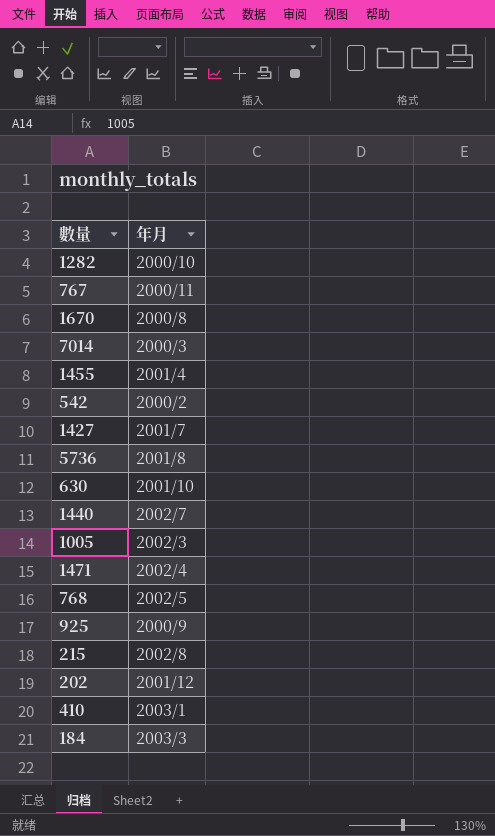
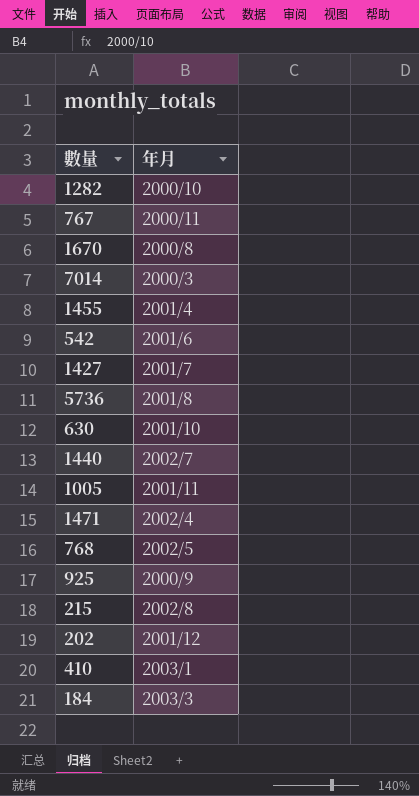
542 | 年月: 2000/2 -> 2001/6
1005 | 年月: 2002/3 -> 2001/11

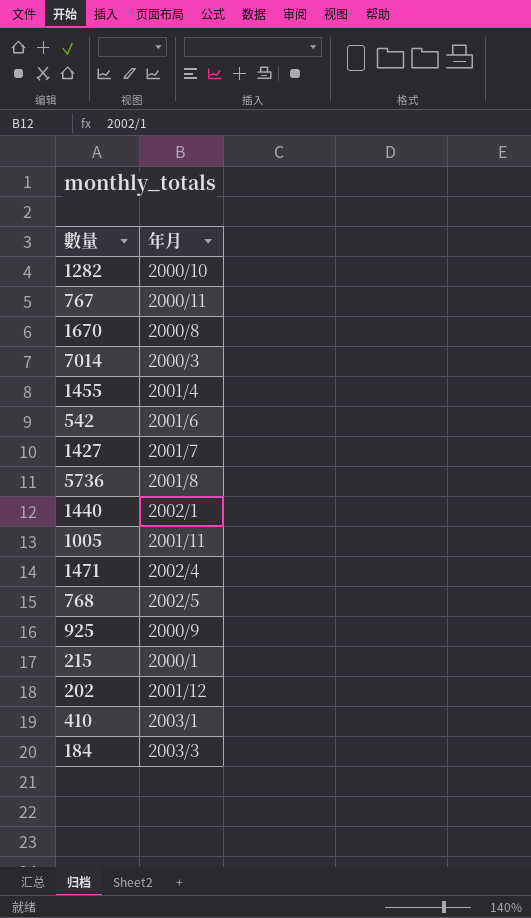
row 630: 2001/10 -> none
1440 | 年月: 2002/7 -> 2002/1
215 | 年月: 2002/8 -> 2000/1

